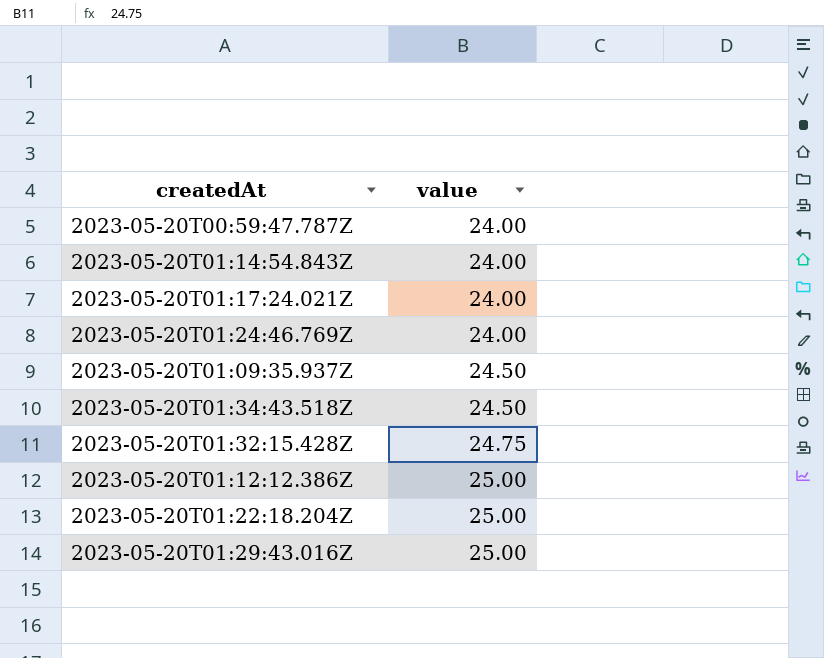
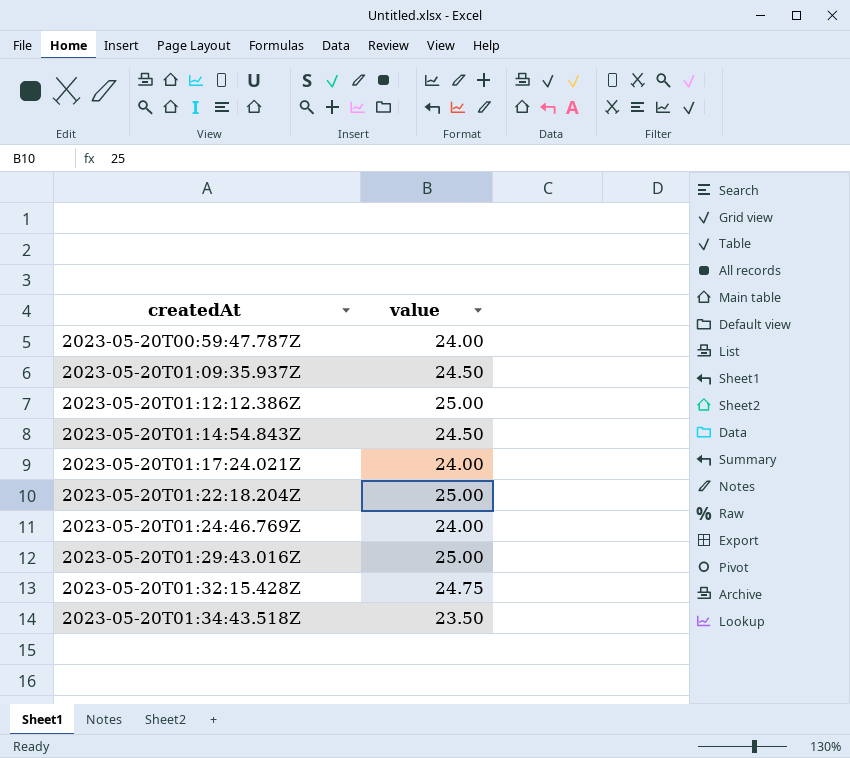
row order: value ascending -> createdAt ascending
2023-05-20T01:14:54.843Z | value: 24.00 -> 24.50
2023-05-20T01:34:43.518Z | value: 24.50 -> 23.50

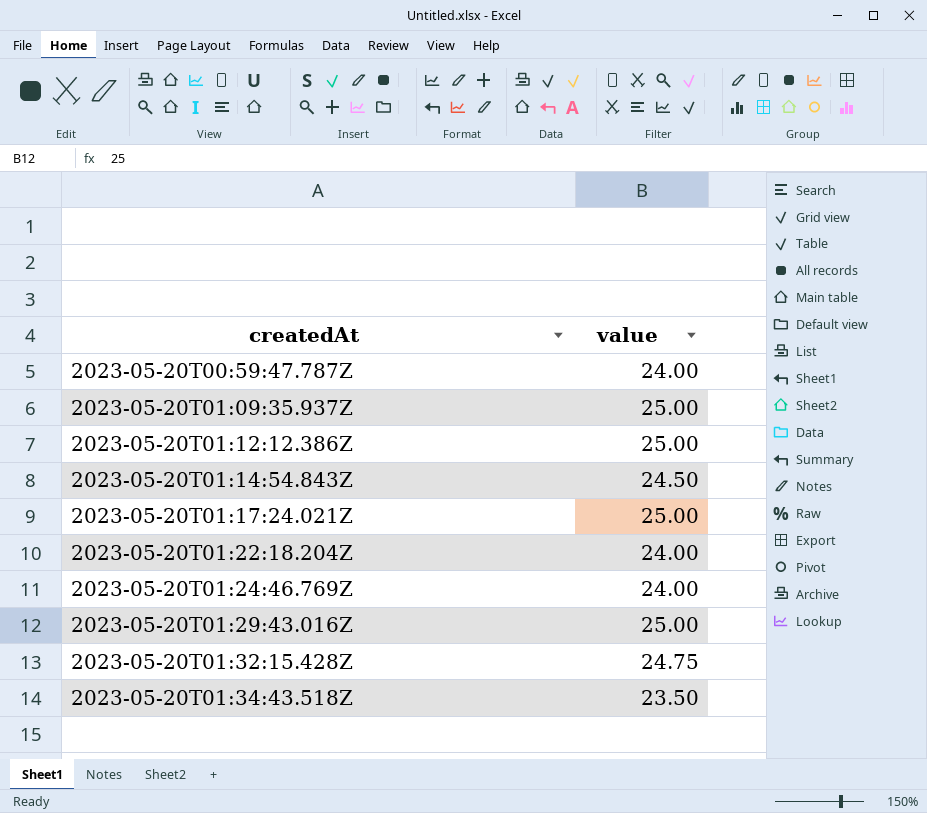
2023-05-20T01:09:35.937Z | value: 24.50 -> 25.00
2023-05-20T01:17:24.021Z | value: 24.00 -> 25.00
2023-05-20T01:22:18.204Z | value: 25.00 -> 24.00

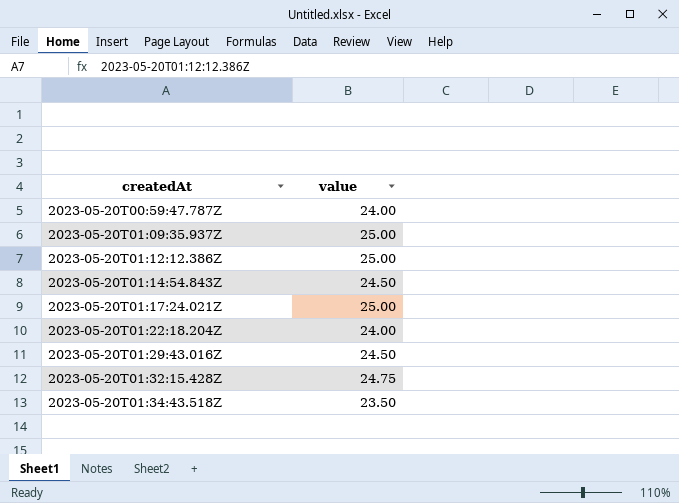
row 2023-05-20T01:24:46.769Z: 24.00 -> none
2023-05-20T01:29:43.016Z | value: 25.00 -> 24.50

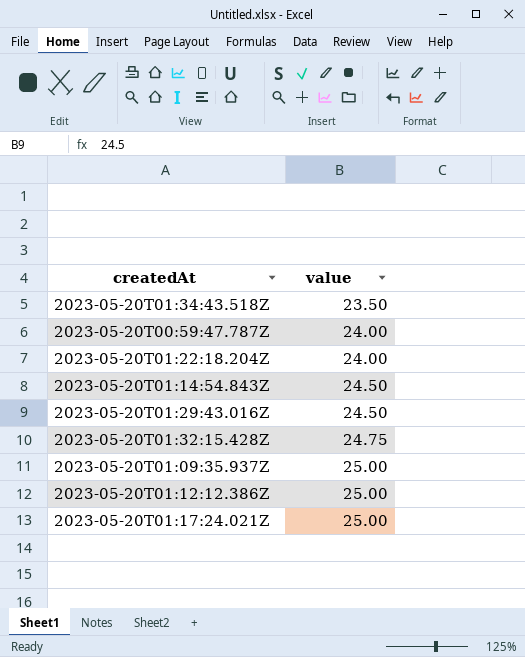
row order: createdAt ascending -> value ascending

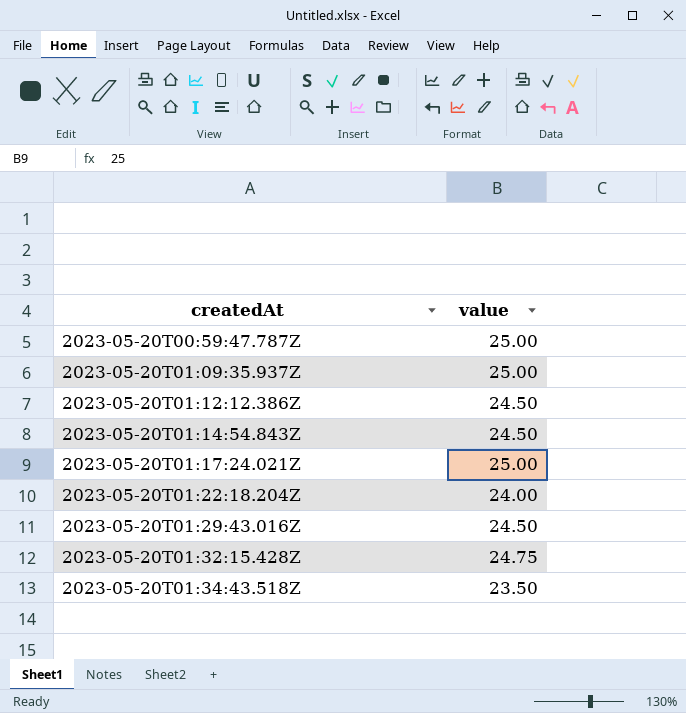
row order: value ascending -> createdAt ascending
2023-05-20T00:59:47.787Z | value: 24.00 -> 25.00
2023-05-20T01:12:12.386Z | value: 25.00 -> 24.50

